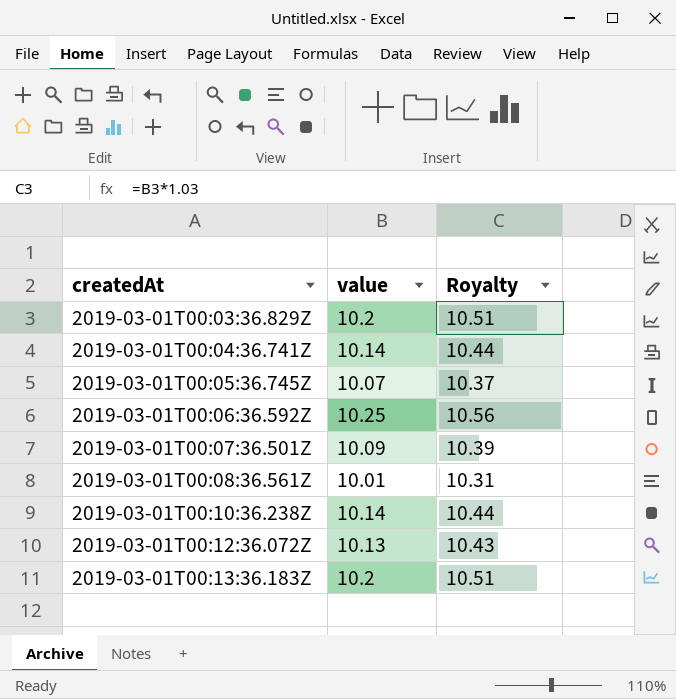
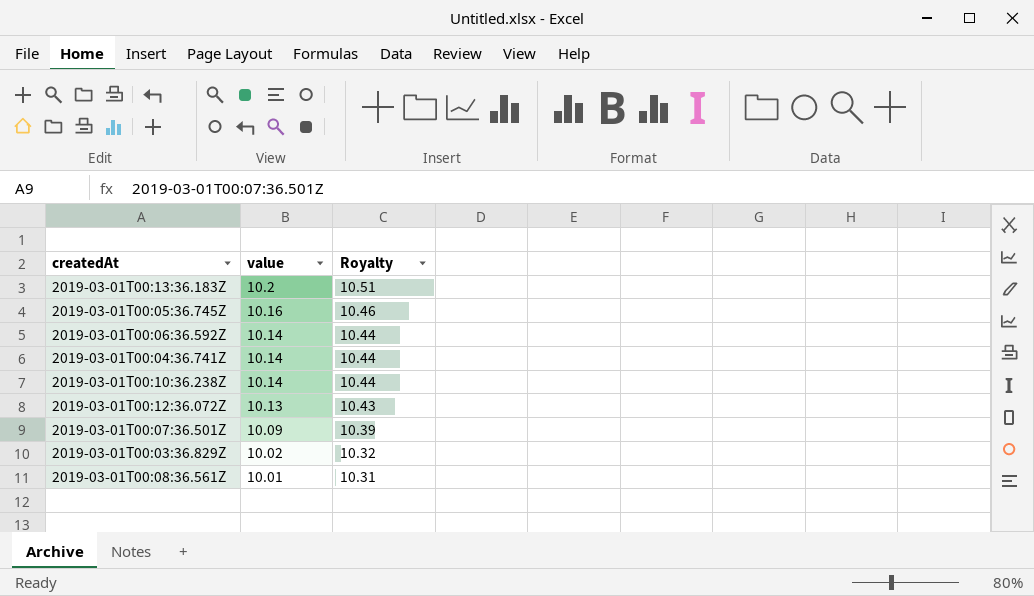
row order: createdAt ascending -> value descending
2019-03-01T00:05:36.745Z | value: 10.07 -> 10.16
2019-03-01T00:05:36.745Z | Royalty: 10.37 -> 10.46
2019-03-01T00:06:36.592Z | value: 10.25 -> 10.14
2019-03-01T00:06:36.592Z | Royalty: 10.56 -> 10.44
2019-03-01T00:03:36.829Z | value: 10.2 -> 10.02
2019-03-01T00:03:36.829Z | Royalty: 10.51 -> 10.32

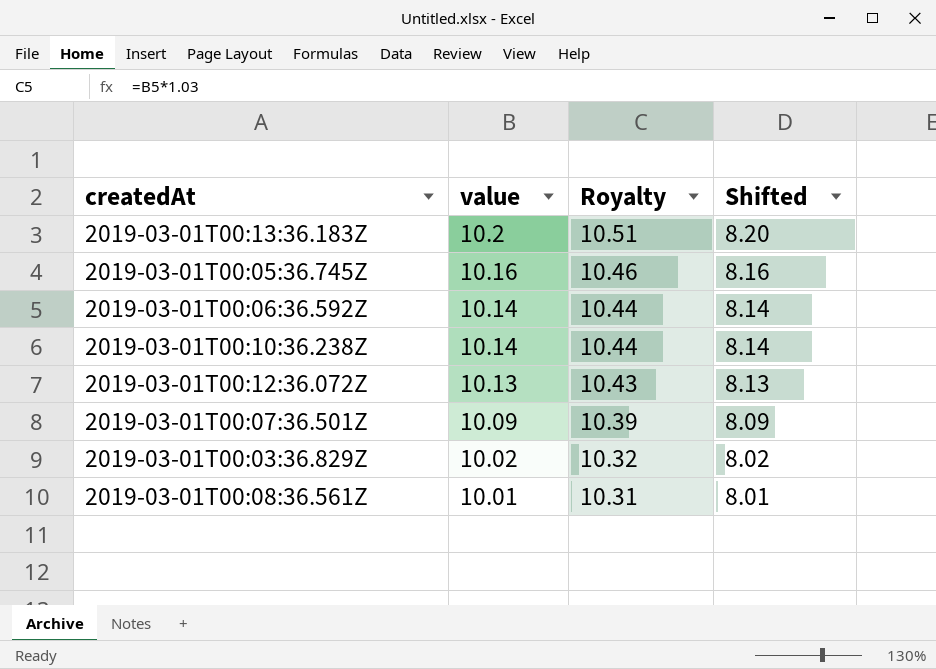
column Shifted | formula: none -> [value] - 2
row 2019-03-01T00:04:36.741Z: 10.14 | 10.44 -> none

